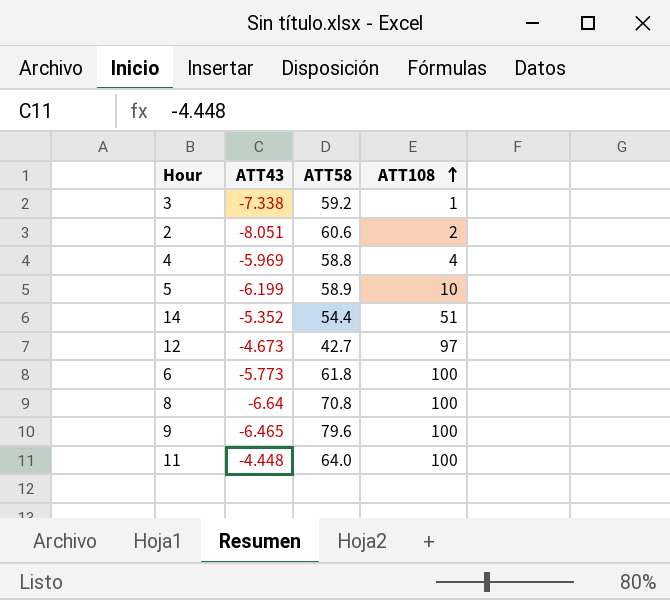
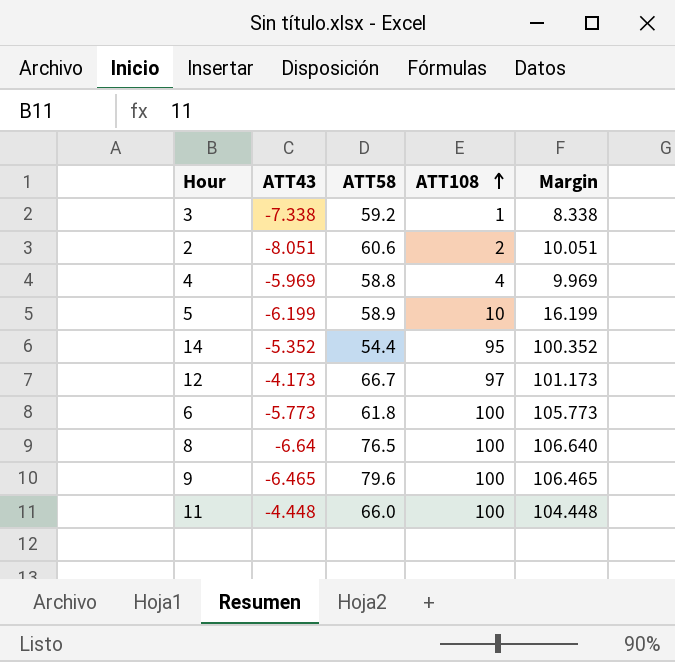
column Margin | formula: none -> [ATT108] - [ATT43]
14 | ATT108: 51 -> 95
12 | ATT43: -4.673 -> -4.173
12 | ATT58: 42.7 -> 66.7
8 | ATT58: 70.8 -> 76.5
11 | ATT58: 64.0 -> 66.0

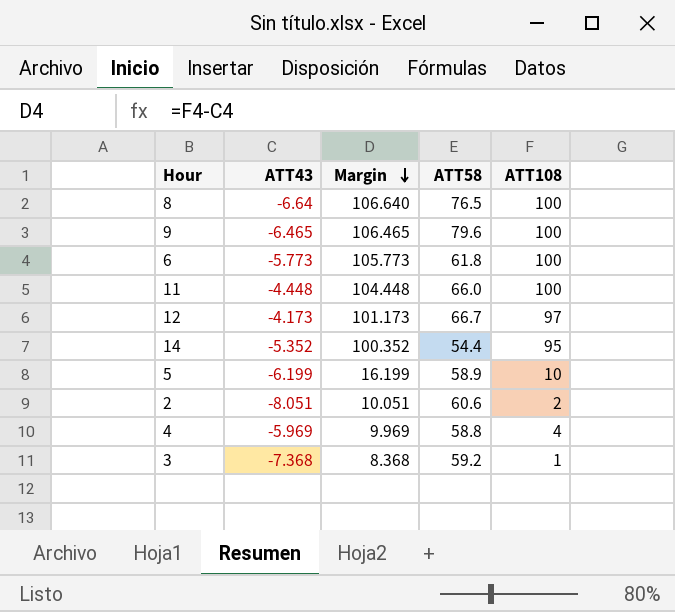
row order: ATT108 ascending -> Margin descending
column Margin | position: 5 -> 3
3 | ATT43: -7.338 -> -7.368
3 | Margin: 8.338 -> 8.368

